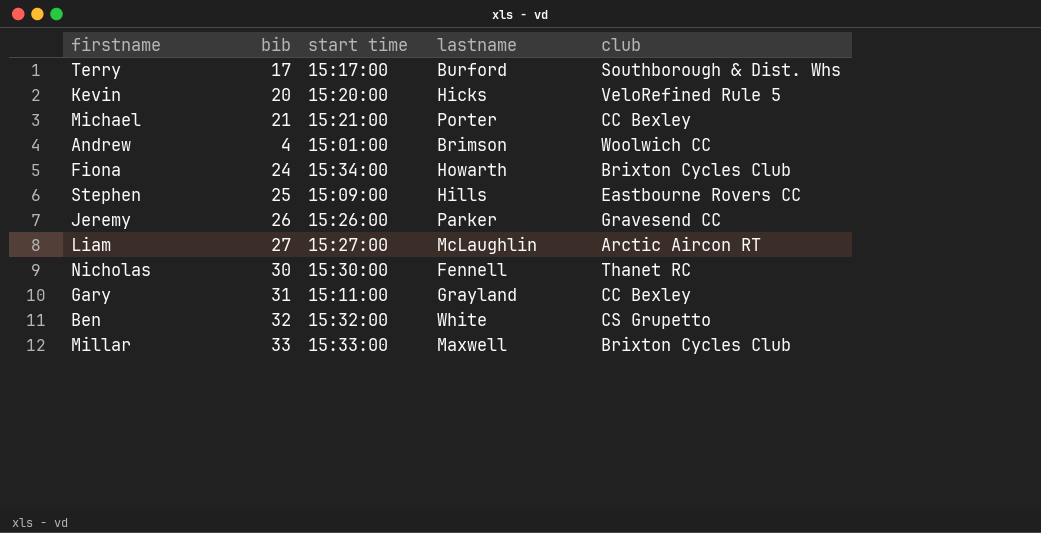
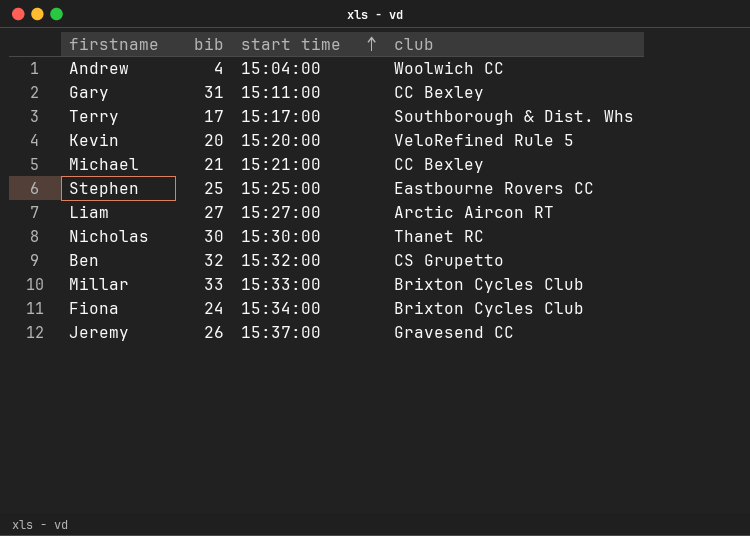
row order: none -> start time ascending
column lastname | position: 4 -> none
Andrew | start time: 15:01:00 -> 15:04:00
Stephen | start time: 15:09:00 -> 15:25:00
Jeremy | start time: 15:26:00 -> 15:37:00

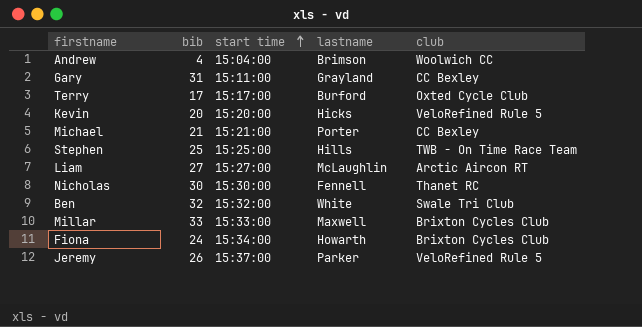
column lastname | position: none -> 4
Terry | club: Southborough & Dist. Whs -> Oxted Cycle Club
Stephen | club: Eastbourne Rovers CC -> TWB - On Time Race Team
Ben | club: CS Grupetto -> Swale Tri Club
Jeremy | club: Gravesend CC -> VeloRefined Rule 5

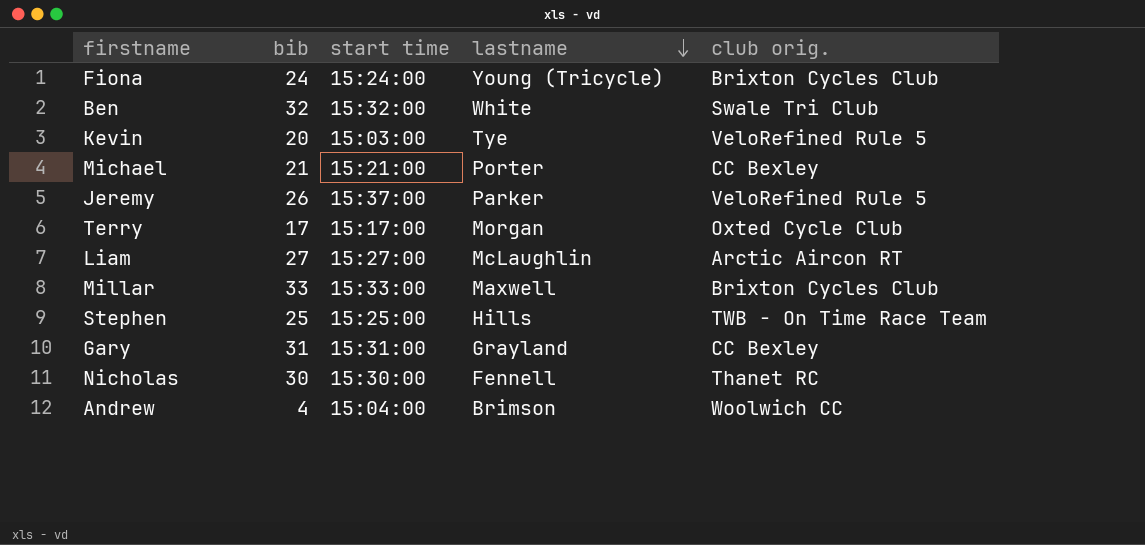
row order: start time ascending -> lastname descending
column name: club -> club orig.
Fiona | start time: 15:34:00 -> 15:24:00
Fiona | lastname: Howarth -> Young (Tricycle)
Kevin | start time: 15:20:00 -> 15:03:00
Kevin | lastname: Hicks -> Tye
Terry | lastname: Burford -> Morgan
Gary | start time: 15:11:00 -> 15:31:00

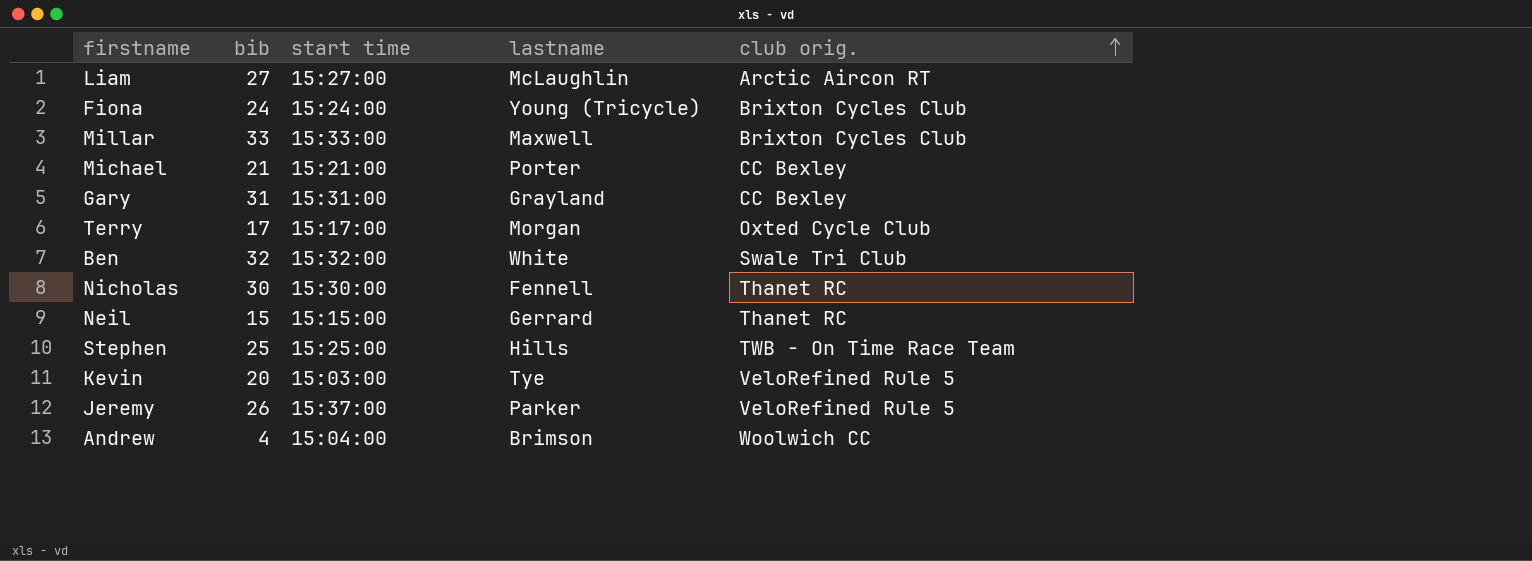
row order: lastname descending -> club orig. ascending
row Neil: none -> 15 | 15:15:00 | Gerrard | Thanet RC

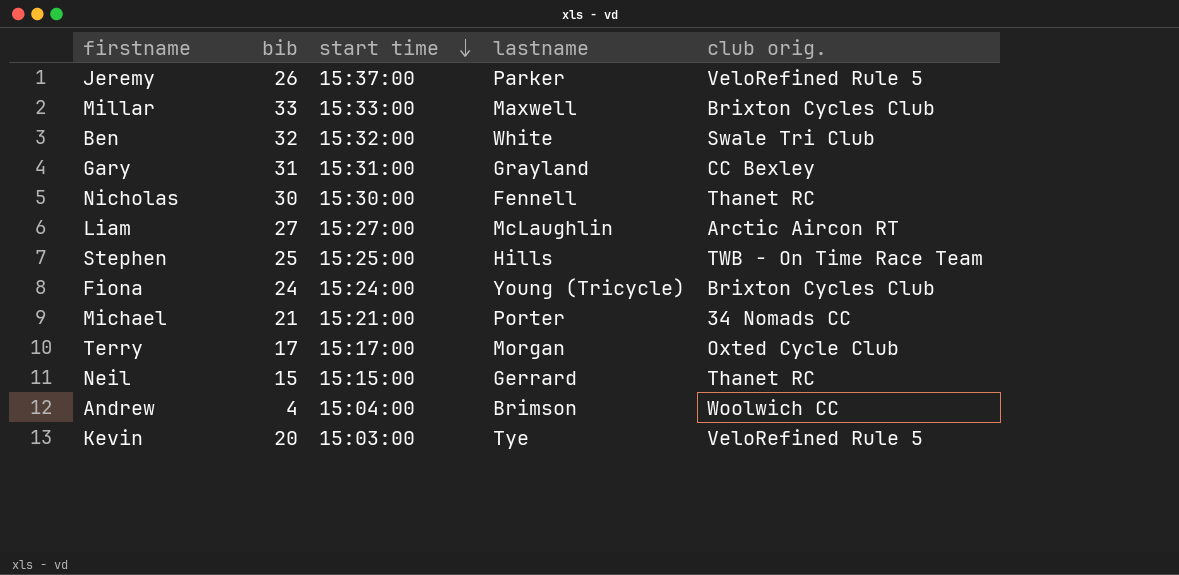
row order: club orig. ascending -> start time descending
Michael | club orig.: CC Bexley -> 34 Nomads CC

